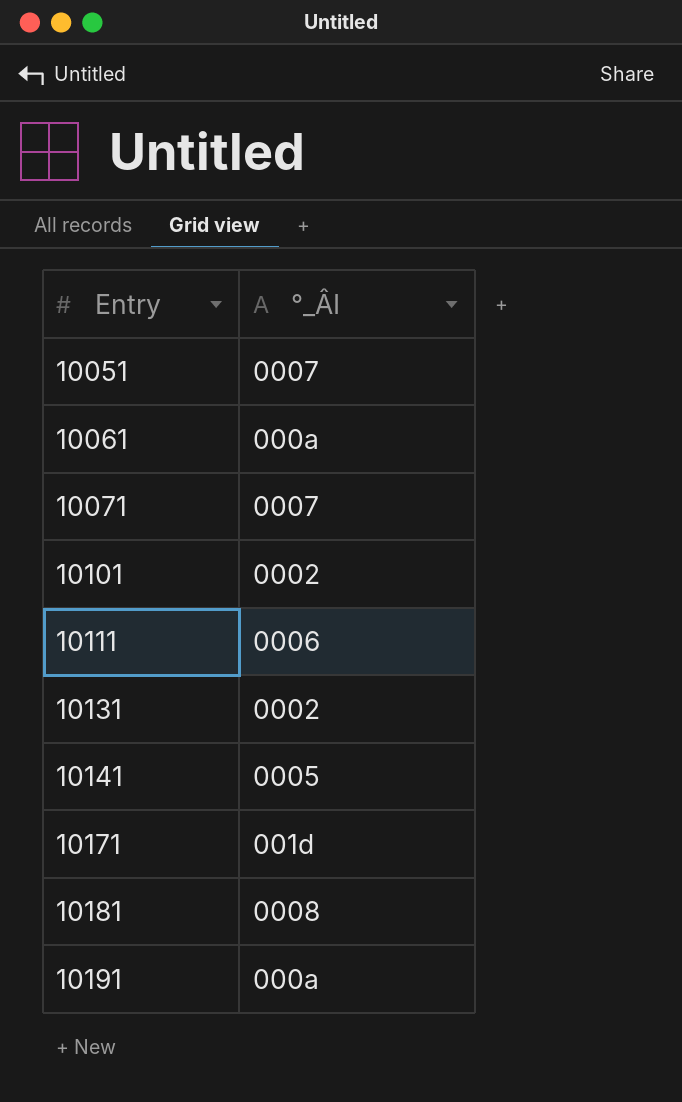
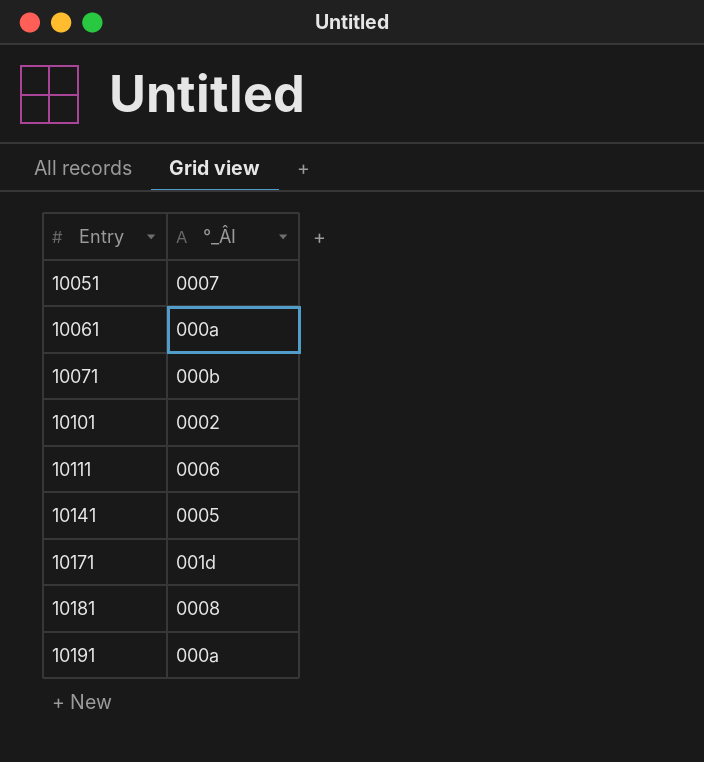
row 10131: 0002 -> none
10071 | °_ÂI: 0007 -> 000b

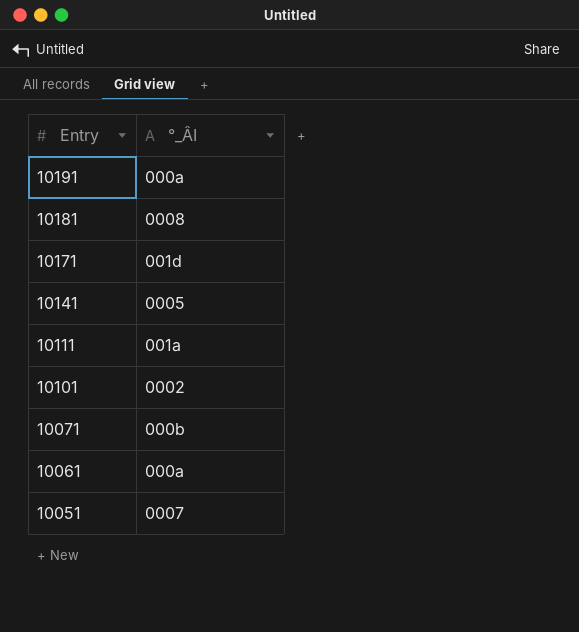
row order: Entry ascending -> Entry descending
10111 | °_ÂI: 0006 -> 001a

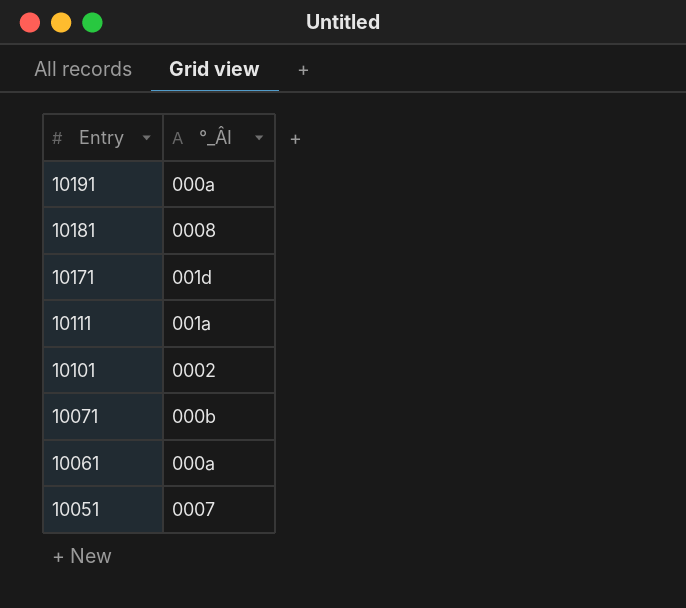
row 10141: 0005 -> none

